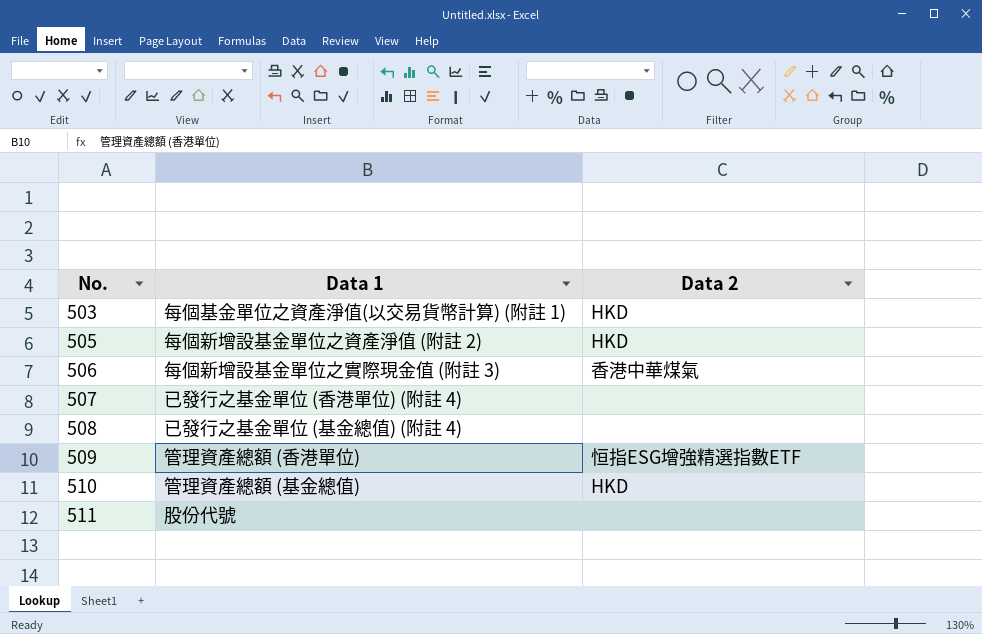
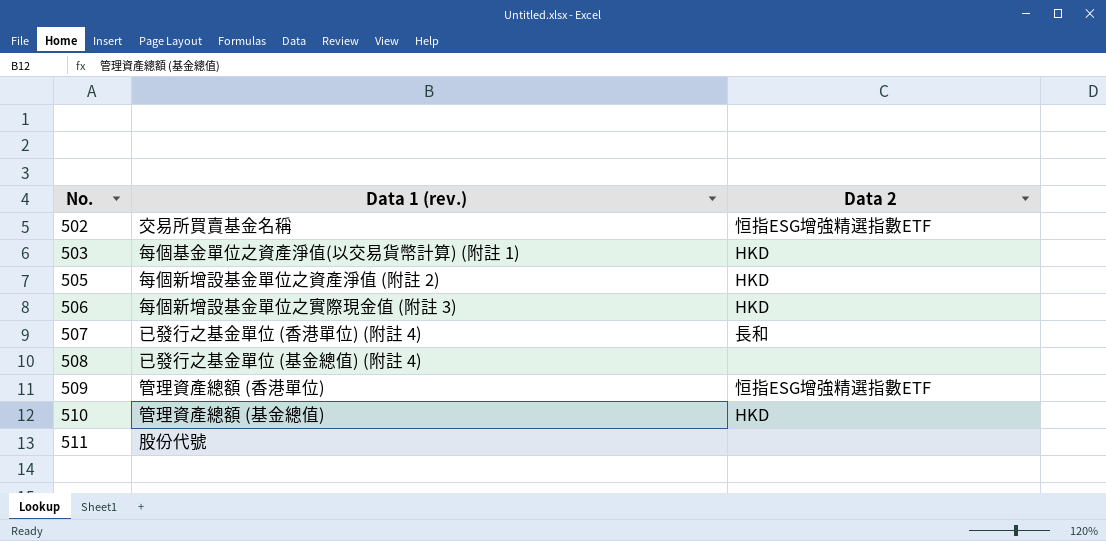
column name: Data 1 -> Data 1 (rev.)
row 502: none -> 交易所買賣基金名稱 | 恒指ESG增強精選指數ETF
506 | Data 2: 香港中華煤氣 -> HKD
507 | Data 2: none -> 長和

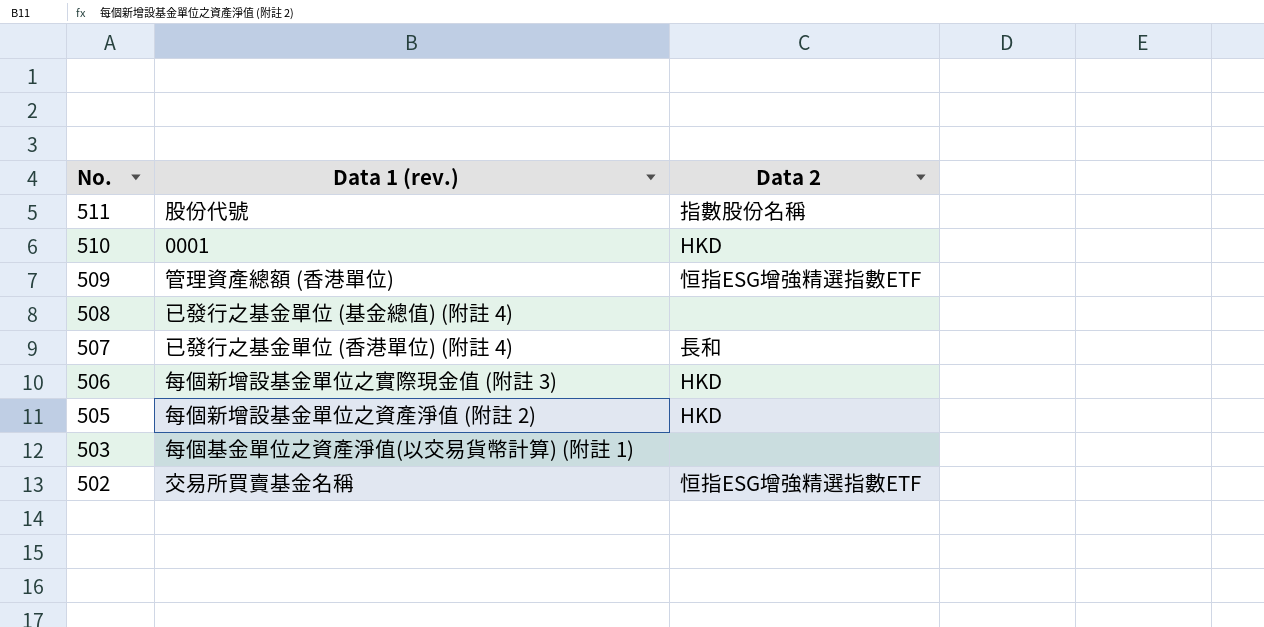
row order: No. ascending -> No. descending
511 | Data 2: none -> 指數股份名稱
510 | Data 1 (rev.): 管理資產總額 (基金總值) -> 0001
503 | Data 2: HKD -> none

